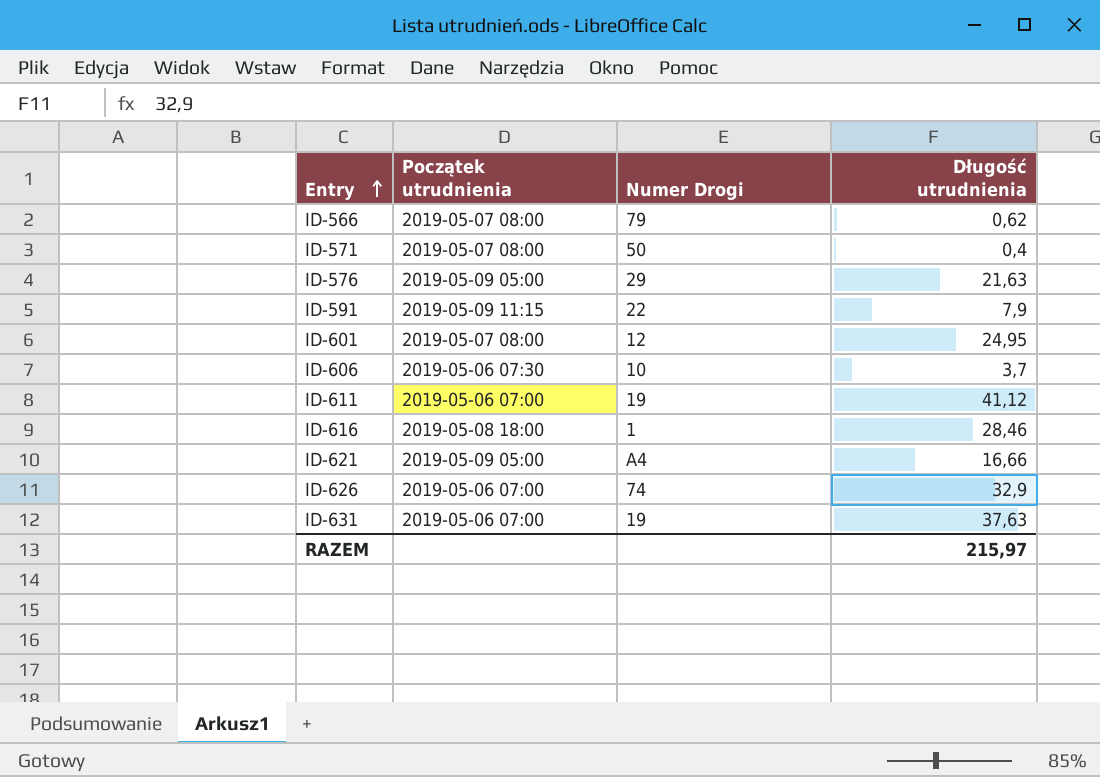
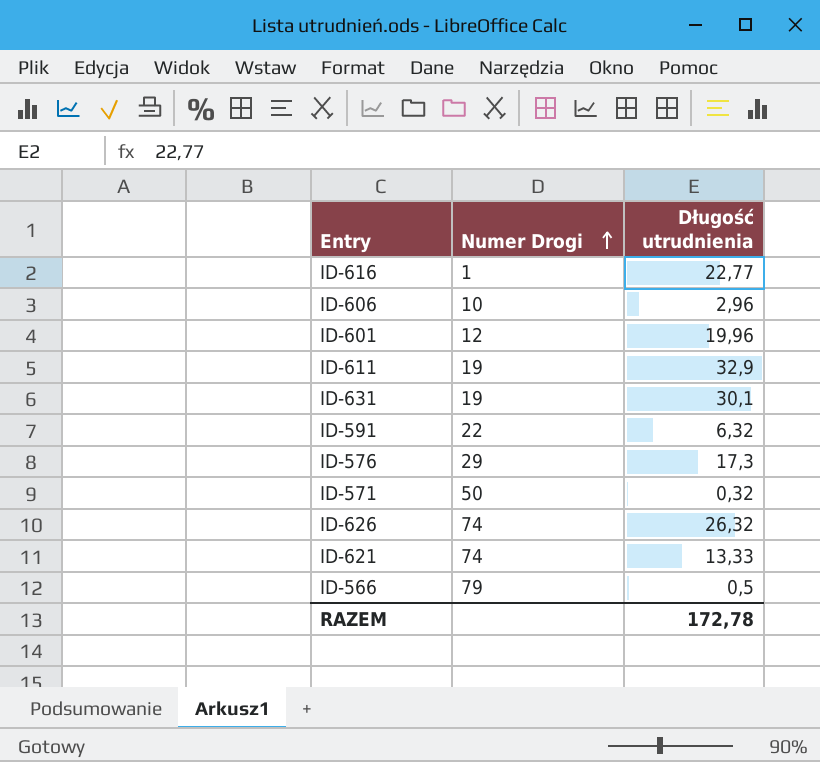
row order: Entry ascending -> Numer Drogi ascending
column Początek utrudnienia | position: 2 -> none
ID-616 | Długość utrudnienia: 28,46 -> 22,77
ID-606 | Długość utrudnienia: 3,7 -> 2,96
ID-601 | Długość utrudnienia: 24,95 -> 19,96
ID-611 | Długość utrudnienia: 41,12 -> 32,9
ID-631 | Długość utrudnienia: 37,63 -> 30,1
ID-591 | Długość utrudnienia: 7,9 -> 6,32
ID-576 | Długość utrudnienia: 21,63 -> 17,3
ID-571 | Długość utrudnienia: 0,4 -> 0,32
ID-626 | Długość utrudnienia: 32,9 -> 26,32
ID-621 | Numer Drogi: A4 -> 74
ID-621 | Długość utrudnienia: 16,66 -> 13,33
ID-566 | Długość utrudnienia: 0,62 -> 0,5
RAZEM | Długość utrudnienia: 215,97 -> 172,78

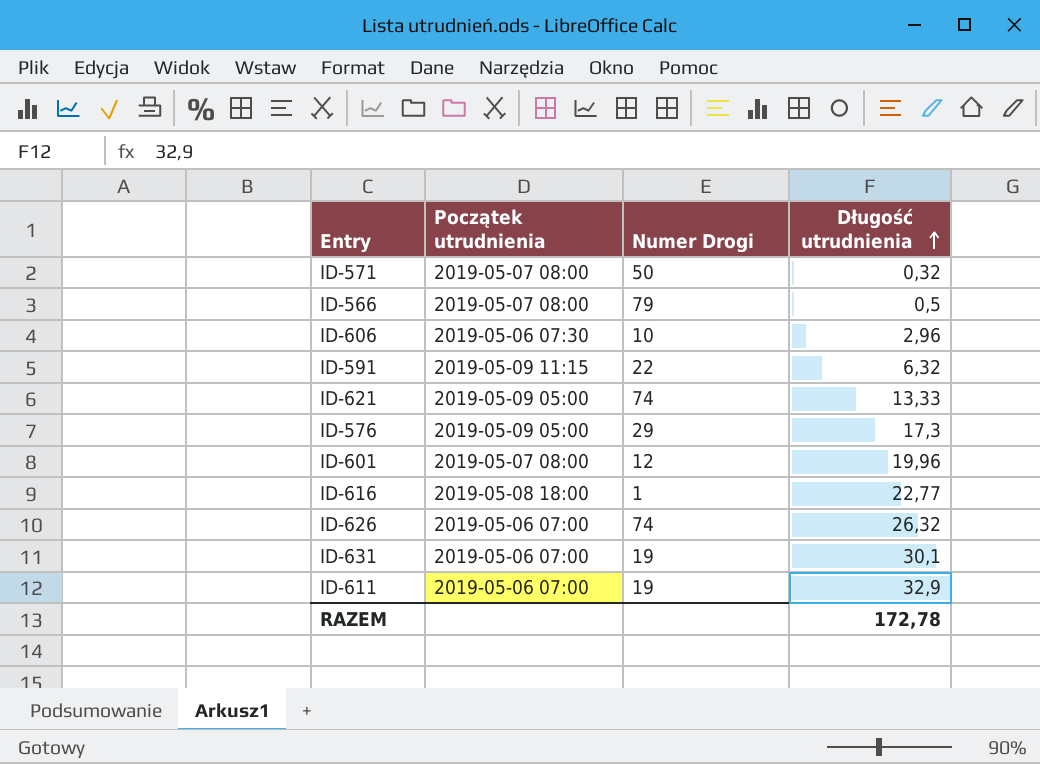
row order: Numer Drogi ascending -> Długość utrudnienia ascending
column Początek utrudnienia | position: none -> 2

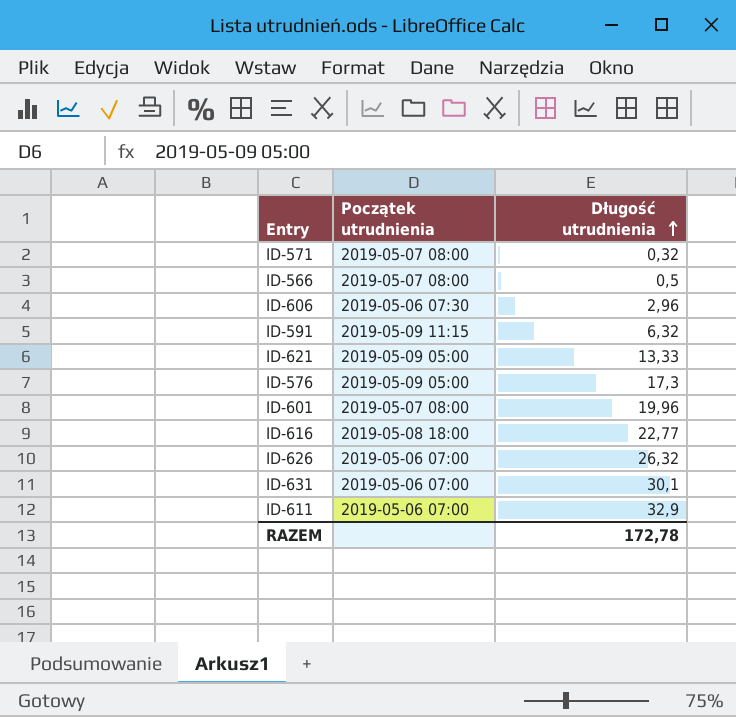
column Numer Drogi | position: 3 -> none

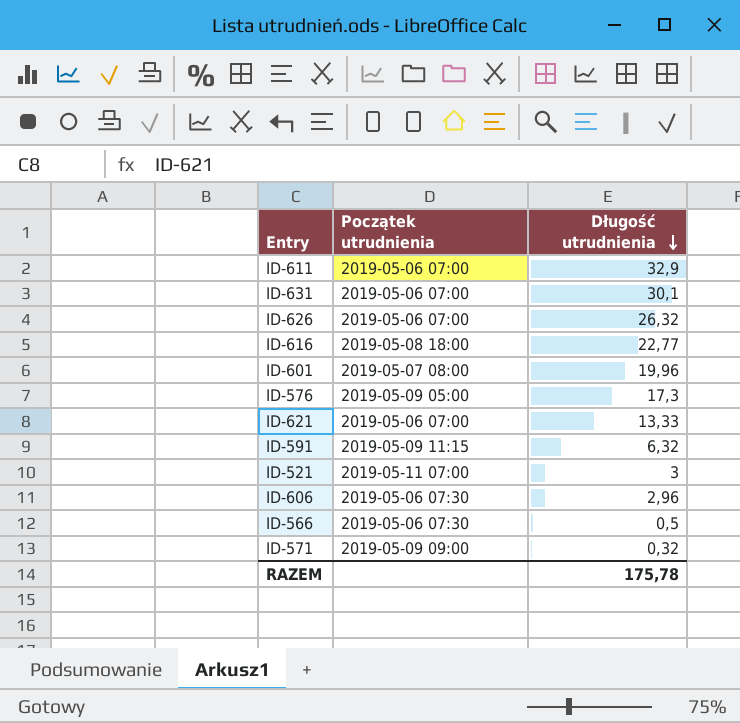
row order: Długość utrudnienia ascending -> Długość utrudnienia descending
ID-621 | Początek utrudnienia: 2019-05-09 05:00 -> 2019-05-06 07:00
row ID-521: none -> 2019-05-11 07:00 | 3
ID-566 | Początek utrudnienia: 2019-05-07 08:00 -> 2019-05-06 07:30
ID-571 | Początek utrudnienia: 2019-05-07 08:00 -> 2019-05-09 09:00
RAZEM | Długość utrudnienia: 172,78 -> 175,78

